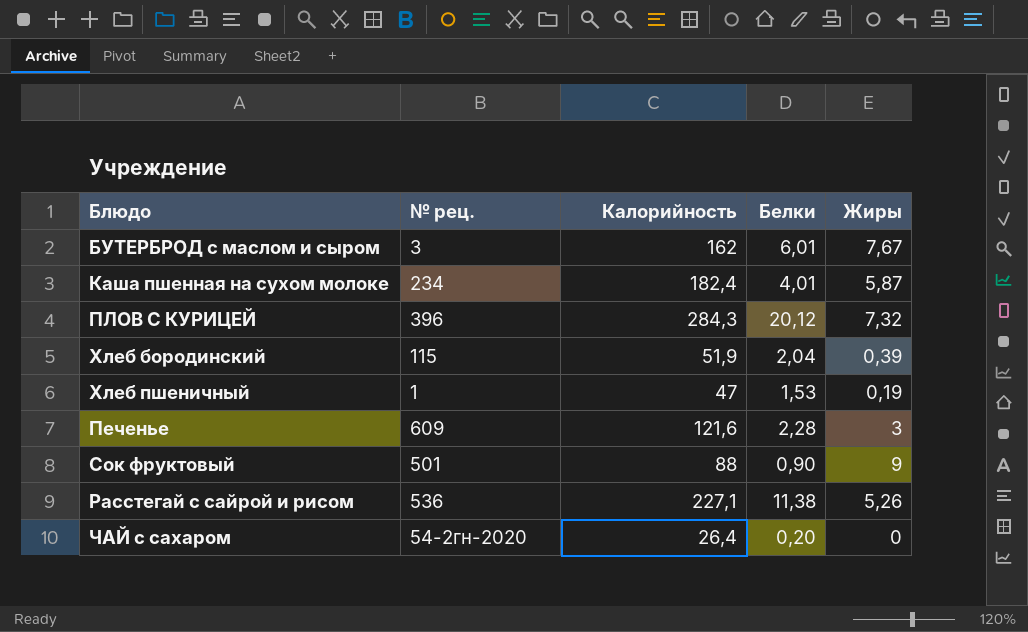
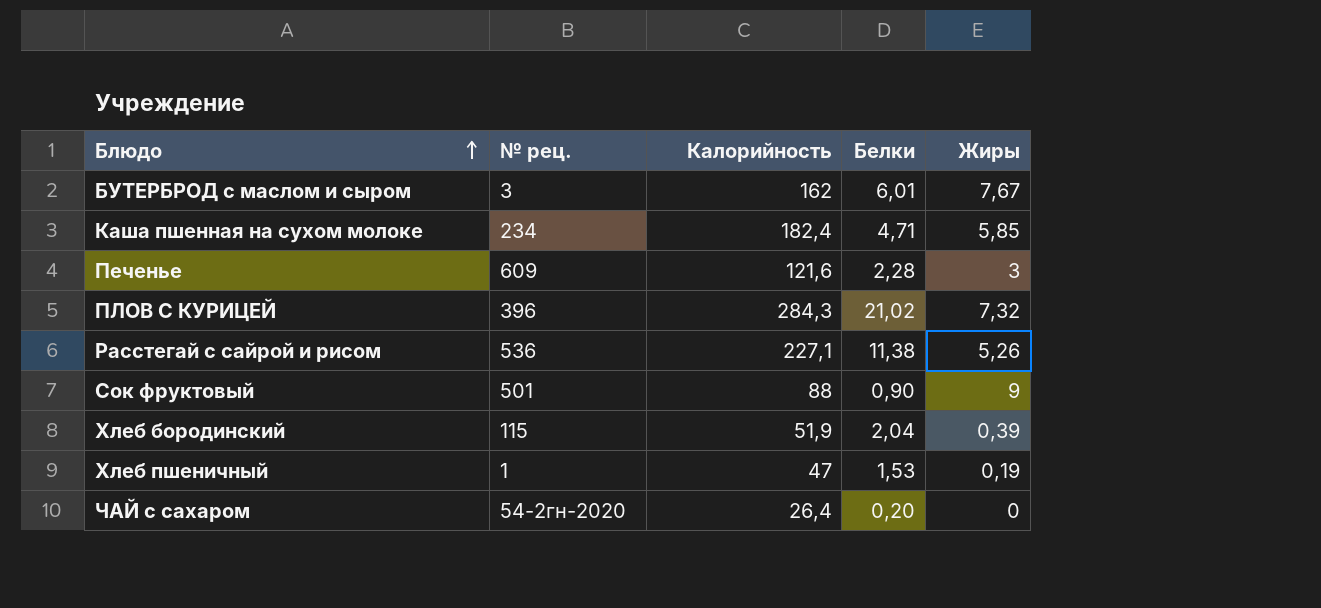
row order: none -> Блюдо ascending
Каша пшенная на сухом молоке | Белки: 4,01 -> 4,71
Каша пшенная на сухом молоке | Жиры: 5,87 -> 5,85
ПЛОВ С КУРИЦЕЙ | Белки: 20,12 -> 21,02

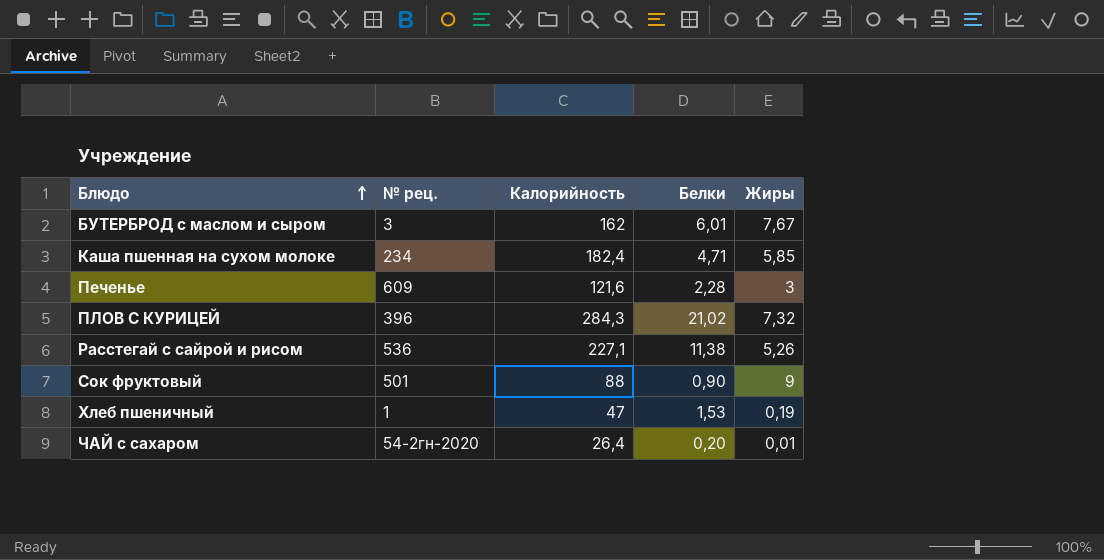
row Хлеб бородинский: 115 | 51,9 | 2,04 | 0,39 -> none
ЧАЙ с сахаром | Жиры: 0 -> 0,01

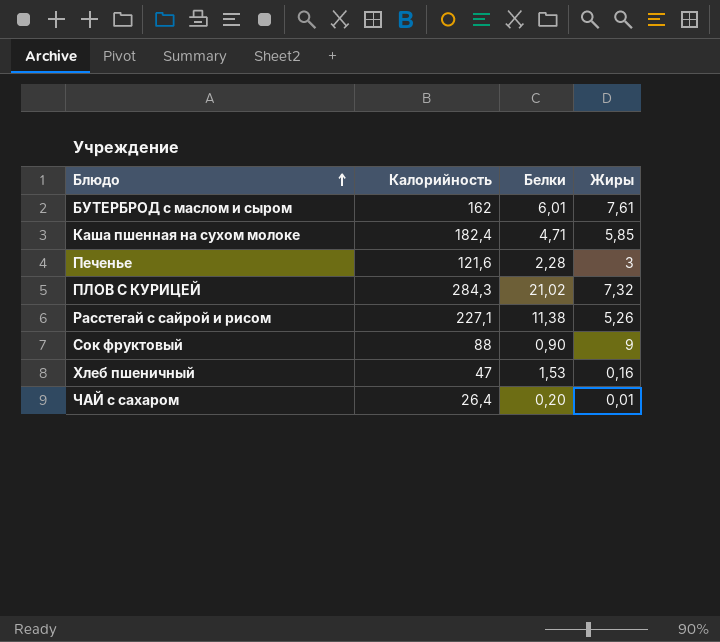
column № рец. | position: 2 -> none
БУТЕРБРОД с маслом и сыром | Жиры: 7,67 -> 7,61
Хлеб пшеничный | Жиры: 0,19 -> 0,16

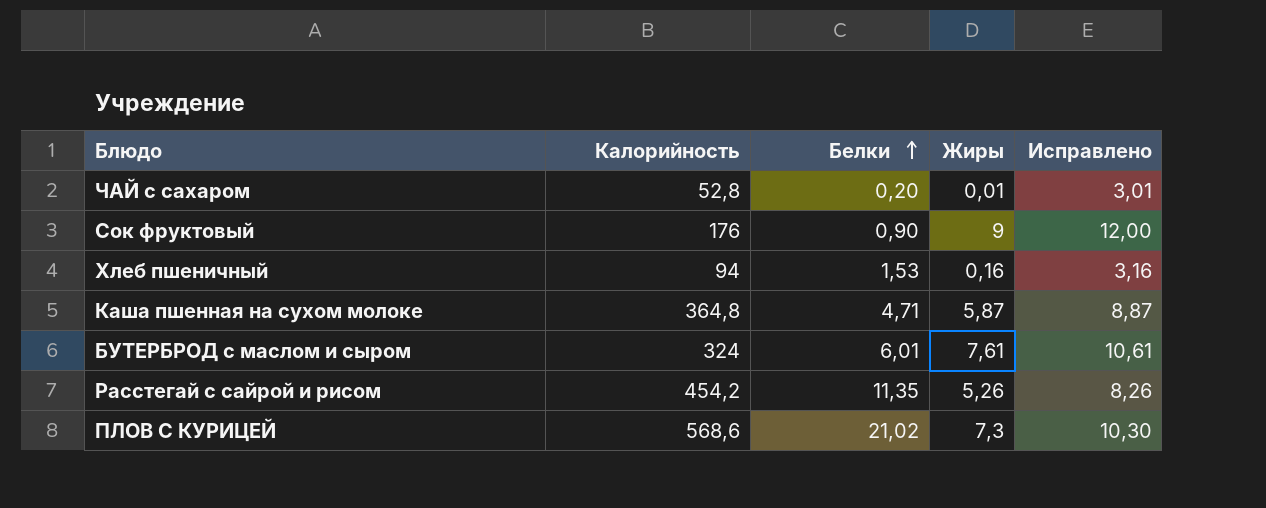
row order: Блюдо ascending -> Белки ascending
column Исправлено | formula: none -> [Жиры] + 3
row Печенье: 121,6 | 2,28 | 3 -> none
ЧАЙ с сахаром | Калорийность: 26,4 -> 52,8
Сок фруктовый | Калорийность: 88 -> 176
Хлеб пшеничный | Калорийность: 47 -> 94
Каша пшенная на сухом молоке | Калорийность: 182,4 -> 364,8
Каша пшенная на сухом молоке | Жиры: 5,85 -> 5,87
БУТЕРБРОД с маслом и сыром | Калорийность: 162 -> 324
Расстегай с сайрой и рисом | Калорийность: 227,1 -> 454,2
Расстегай с сайрой и рисом | Белки: 11,38 -> 11,35
ПЛОВ С КУРИЦЕЙ | Калорийность: 284,3 -> 568,6
ПЛОВ С КУРИЦЕЙ | Жиры: 7,32 -> 7,3

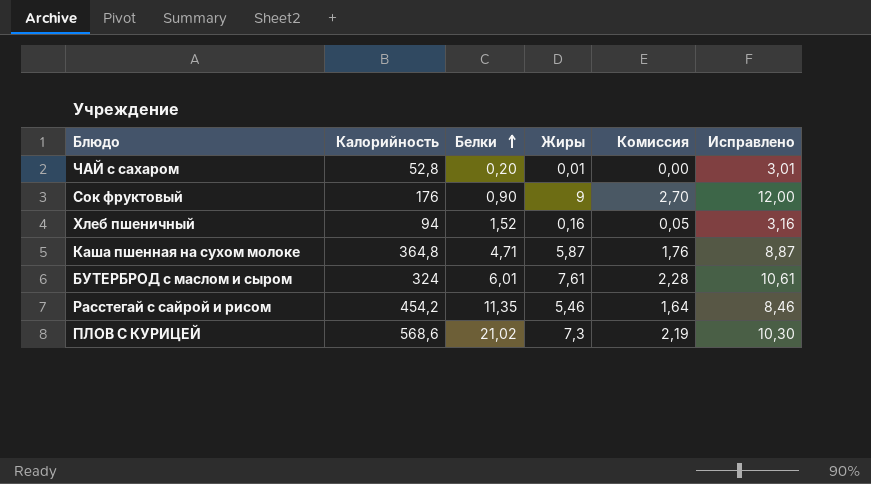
column Комиссия | formula: none -> [Жиры] * 0,3
Хлеб пшеничный | Белки: 1,53 -> 1,52
Расстегай с сайрой и рисом | Жиры: 5,26 -> 5,46
Расстегай с сайрой и рисом | Исправлено: 8,26 -> 8,46

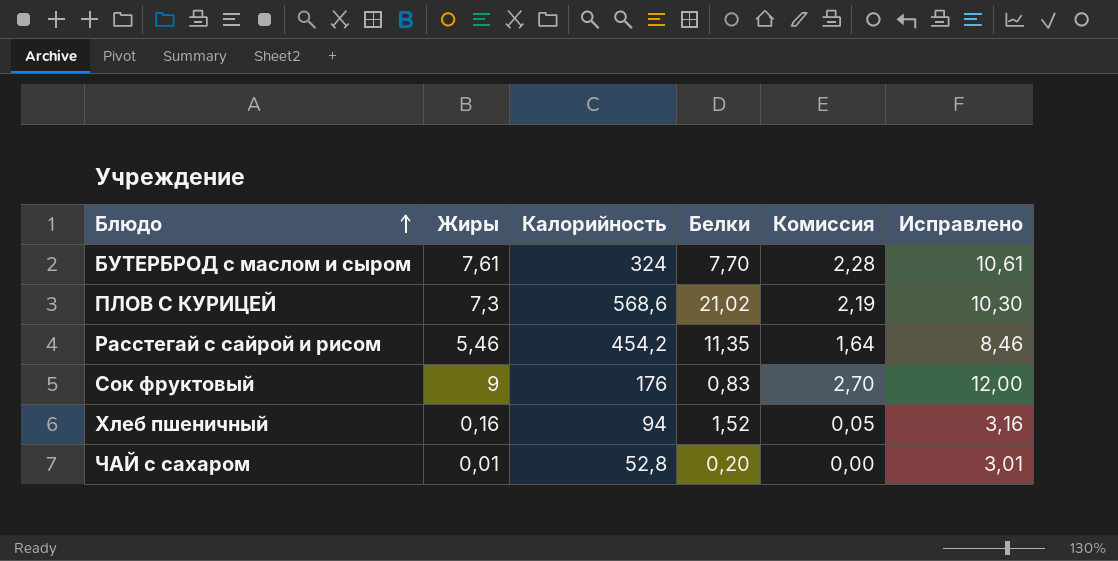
row order: Белки ascending -> Блюдо ascending
column Жиры | position: 4 -> 2
row Каша пшенная на сухом молоке: 364,8 | 4,71 | 5,87 | 1,76 | 8,87 -> none
БУТЕРБРОД с маслом и сыром | Белки: 6,01 -> 7,70
Сок фруктовый | Белки: 0,90 -> 0,83

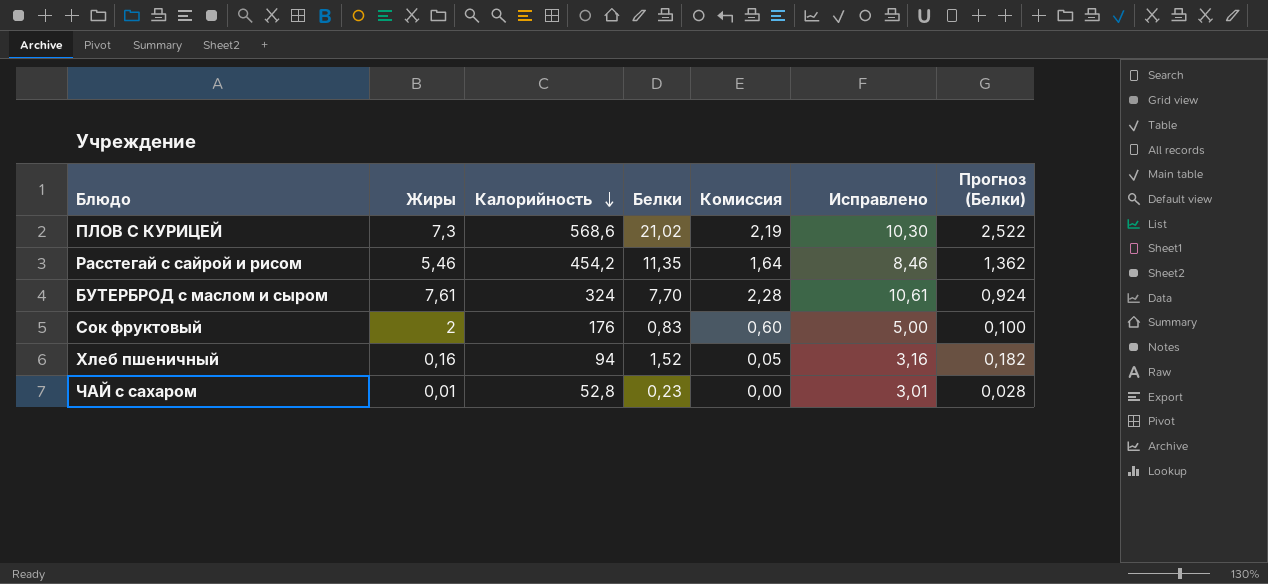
row order: Блюдо ascending -> Калорийность descending
column Прогноз (Белки) | formula: none -> [Белки] * 0,12
Сок фруктовый | Жиры: 9 -> 2
Сок фруктовый | Комиссия: 2,70 -> 0,60
Сок фруктовый | Исправлено: 12,00 -> 5,00
ЧАЙ с сахаром | Белки: 0,20 -> 0,23

